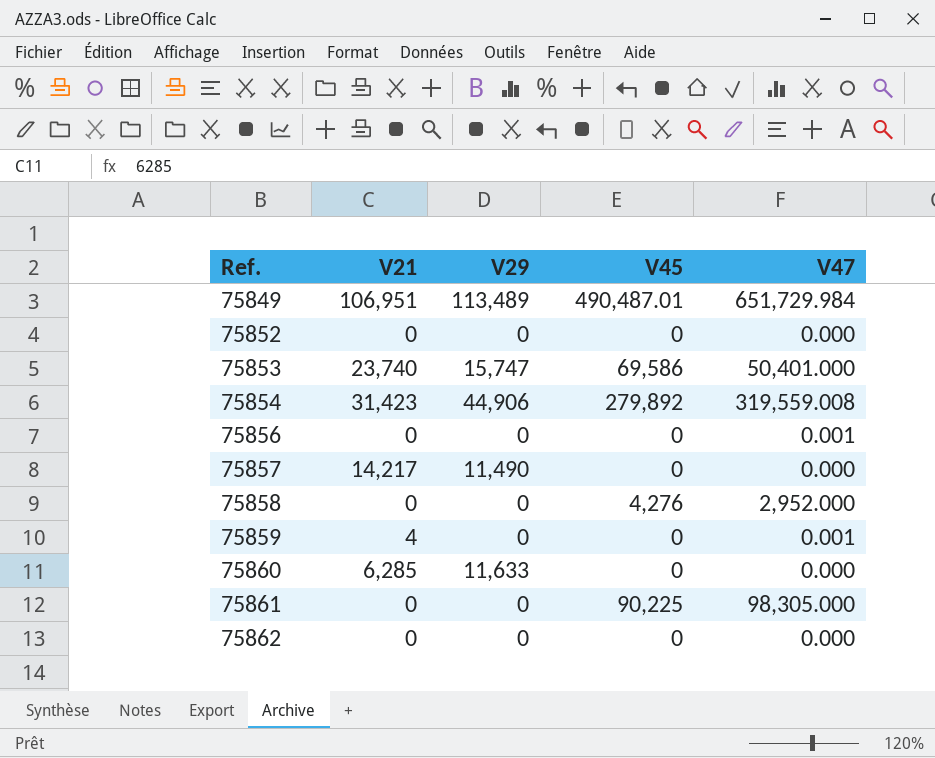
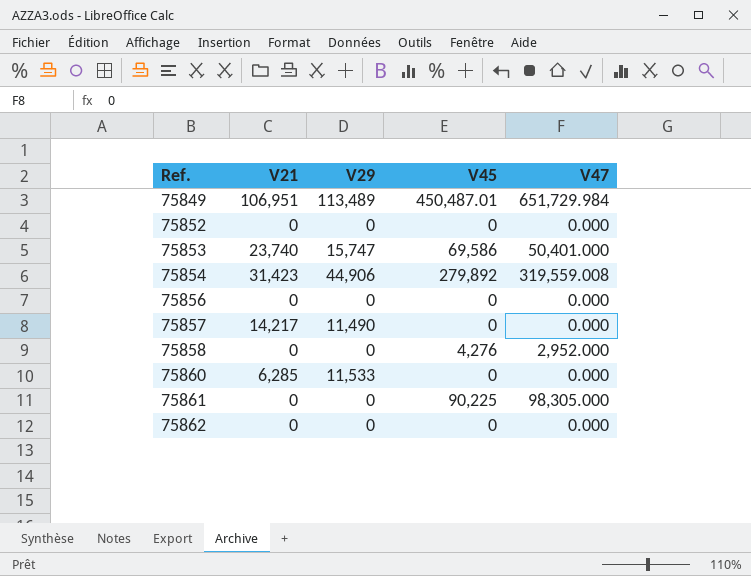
row 75859: 4 | 0 | 0 | 0.001 -> none
75849 | V45: 490,487.01 -> 450,487.01
75856 | V47: 0.001 -> 0.000
75860 | V29: 11,633 -> 11,533

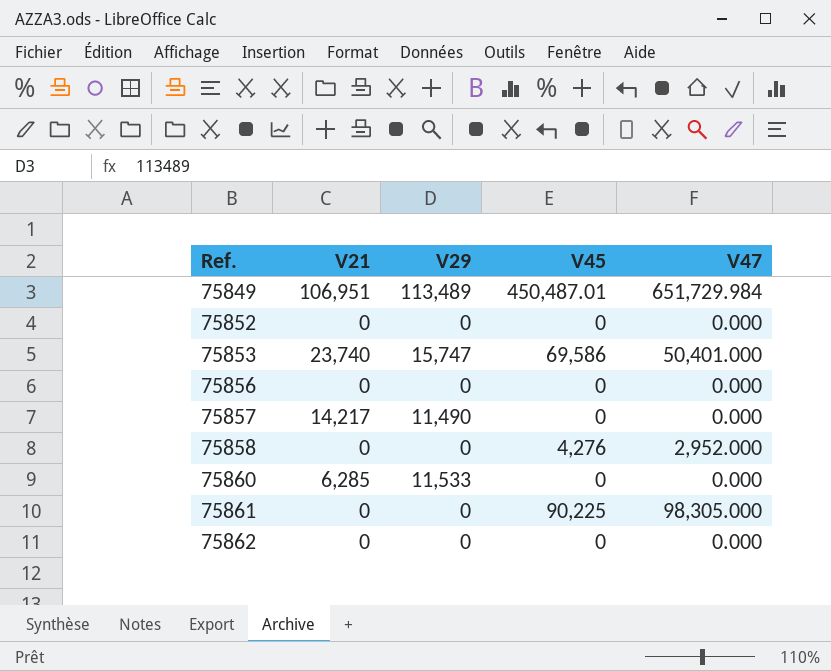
row 75854: 31,423 | 44,906 | 279,892 | 319,559.008 -> none

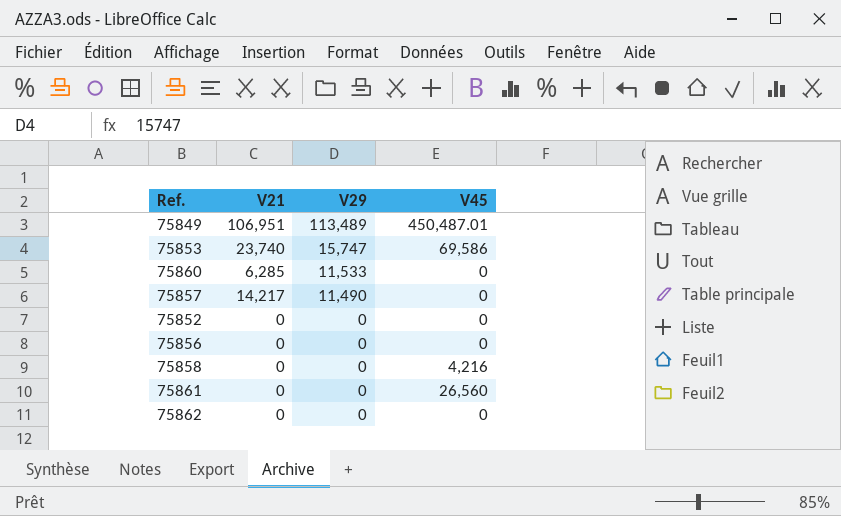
row order: Ref. ascending -> V29 descending
column V47 | position: 5 -> none
75858 | V45: 4,276 -> 4,216
75861 | V45: 90,225 -> 26,560

